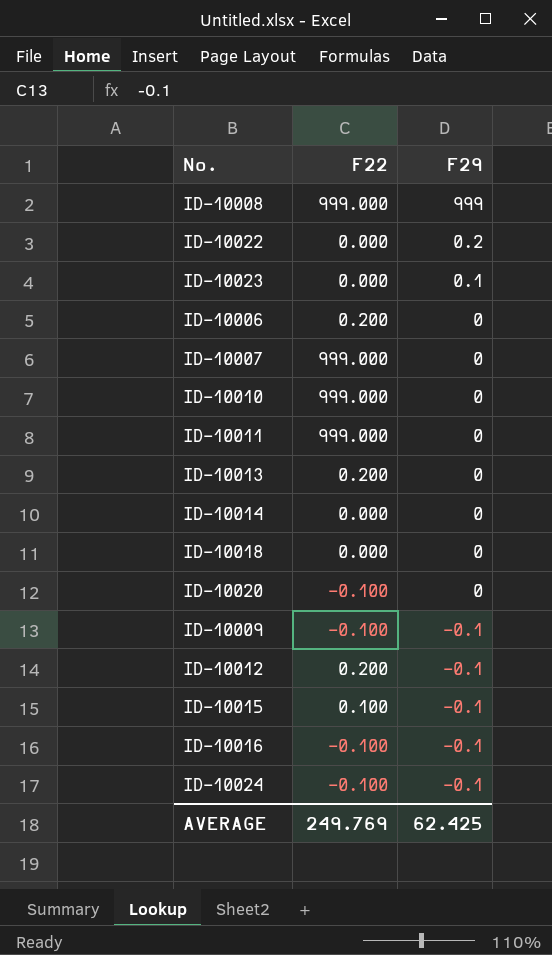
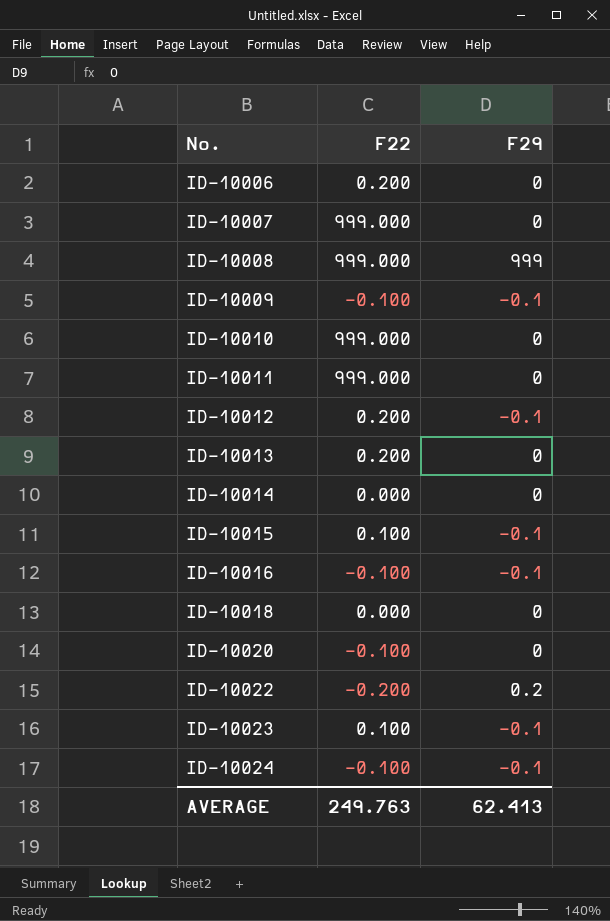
row order: F29 descending -> No. ascending
ID-10022 | F22: 0.000 -> -0.200
ID-10023 | F22: 0.000 -> 0.100
ID-10023 | F29: 0.1 -> -0.1
AVERAGE | F22: 249.769 -> 249.763
AVERAGE | F29: 62.425 -> 62.413

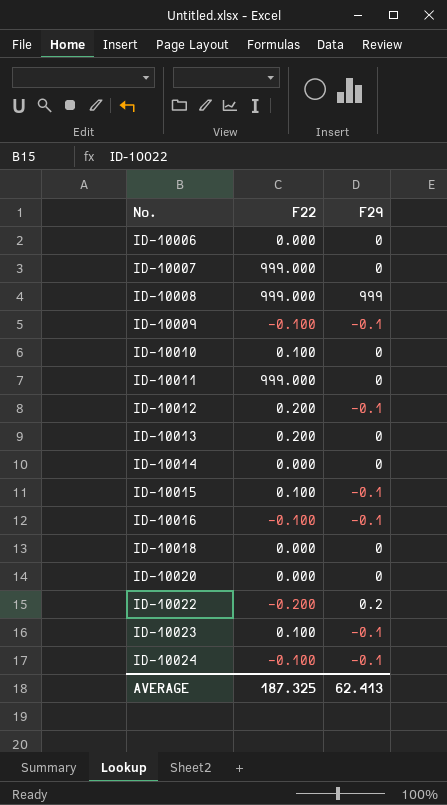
ID-10006 | F22: 0.200 -> 0.000
ID-10010 | F22: 999.000 -> 0.100
ID-10020 | F22: -0.100 -> 0.000
AVERAGE | F22: 249.763 -> 187.325

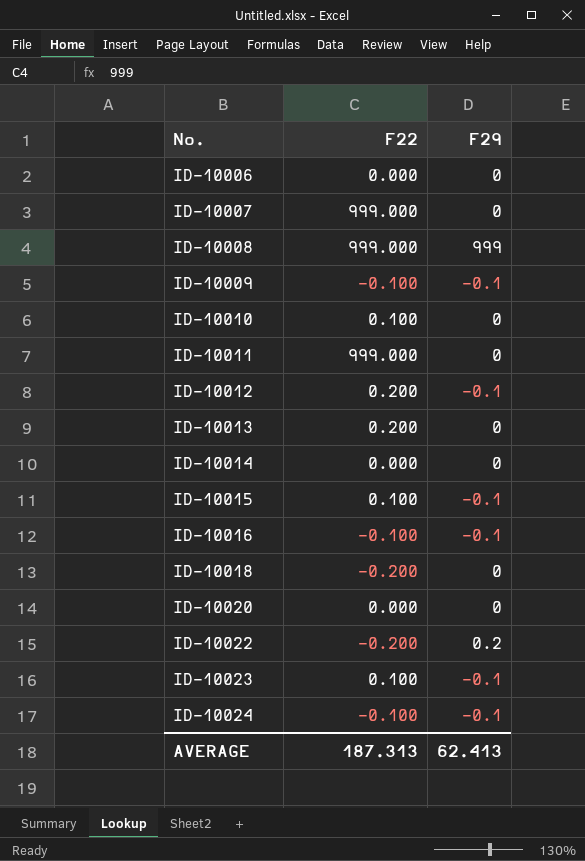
ID-10018 | F22: 0.000 -> -0.200
AVERAGE | F22: 187.325 -> 187.313

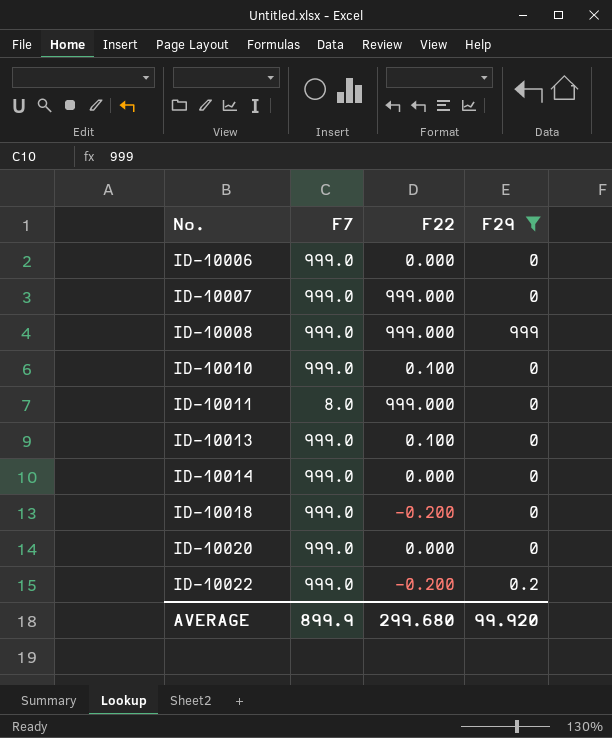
filter: none -> F29 != -0.1
column F7 | position: none -> 2
ID-10013 | F22: 0.200 -> 0.100
AVERAGE | F22: 187.313 -> 299.680
AVERAGE | F29: 62.413 -> 99.920

